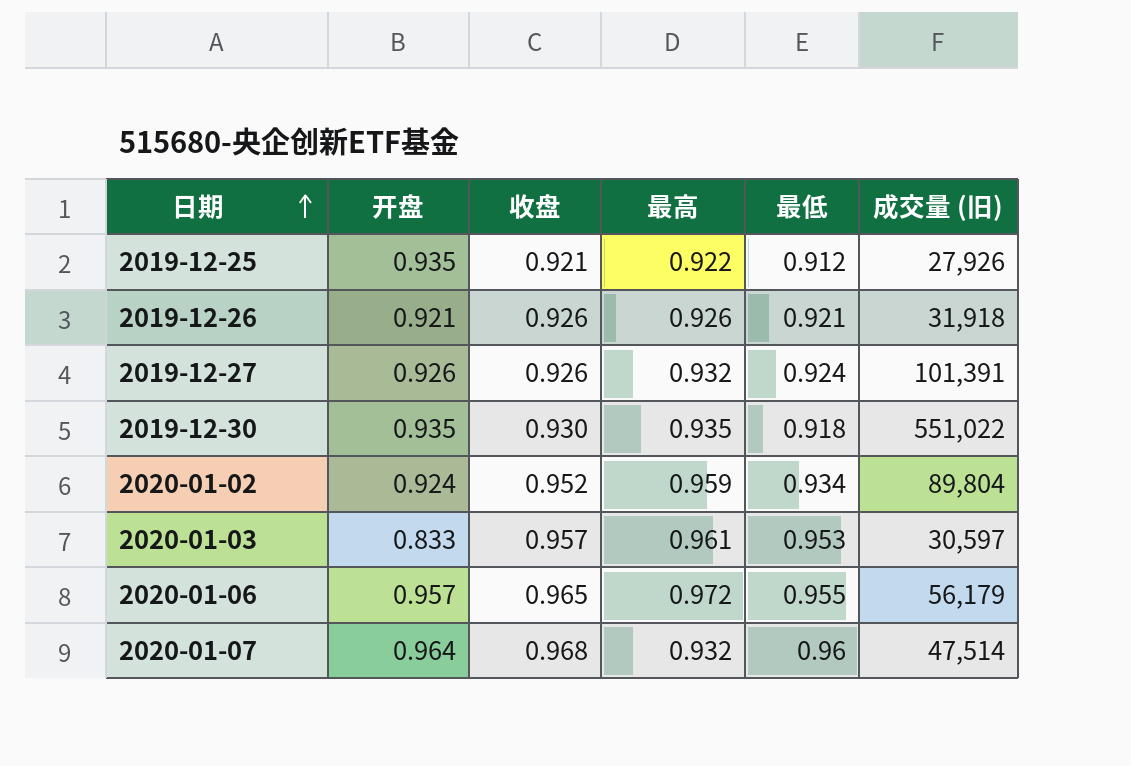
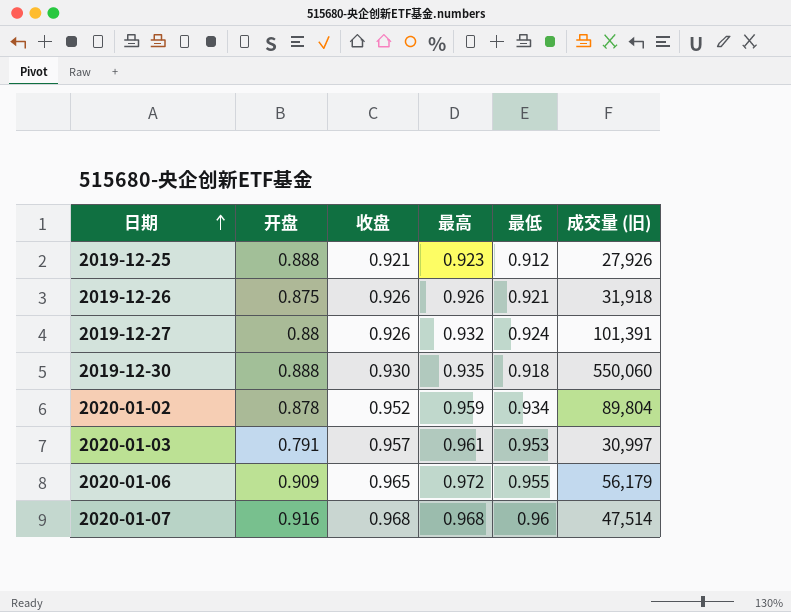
2019-12-25 | 开盘: 0.935 -> 0.888
2019-12-25 | 最高: 0.922 -> 0.923
2019-12-26 | 开盘: 0.921 -> 0.875
2019-12-27 | 开盘: 0.926 -> 0.88
2019-12-30 | 开盘: 0.935 -> 0.888
2019-12-30 | 成交量 (旧): 551,022 -> 550,060
2020-01-02 | 开盘: 0.924 -> 0.878
2020-01-03 | 开盘: 0.833 -> 0.791
2020-01-03 | 成交量 (旧): 30,597 -> 30,997
2020-01-06 | 开盘: 0.957 -> 0.909
2020-01-07 | 开盘: 0.964 -> 0.916
2020-01-07 | 最高: 0.932 -> 0.968

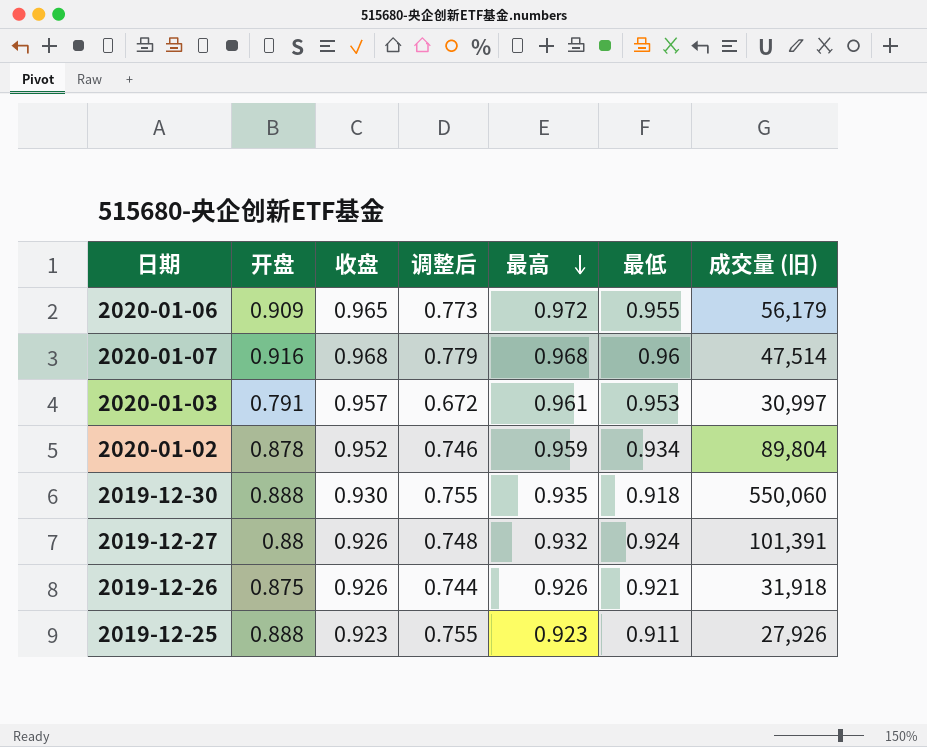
row order: 日期 ascending -> 最高 descending
column 调整后 | formula: none -> [开盘] * 0.85
2019-12-25 | 收盘: 0.921 -> 0.923
2019-12-25 | 最低: 0.912 -> 0.911

